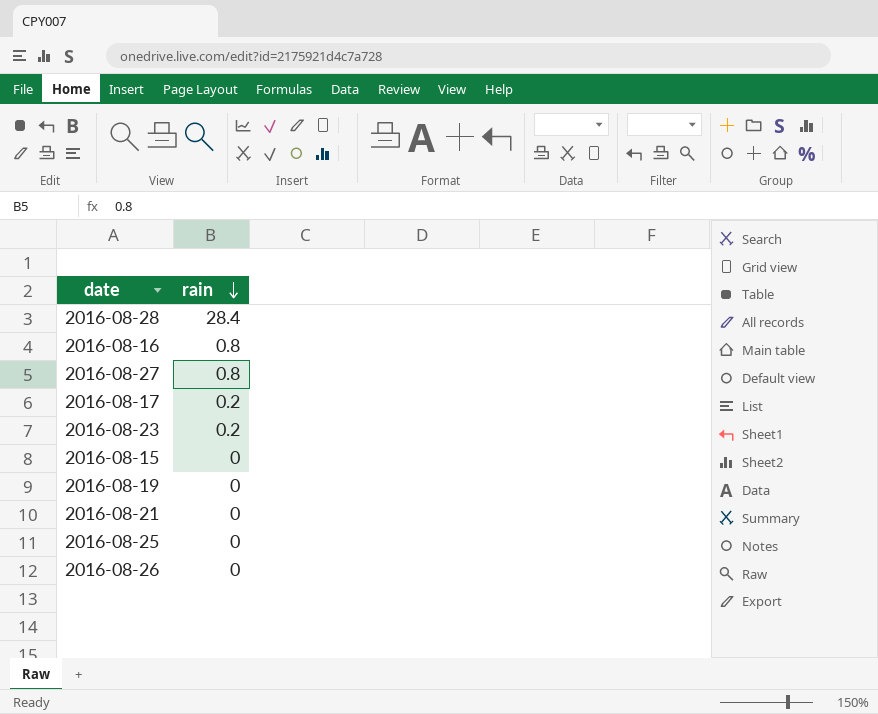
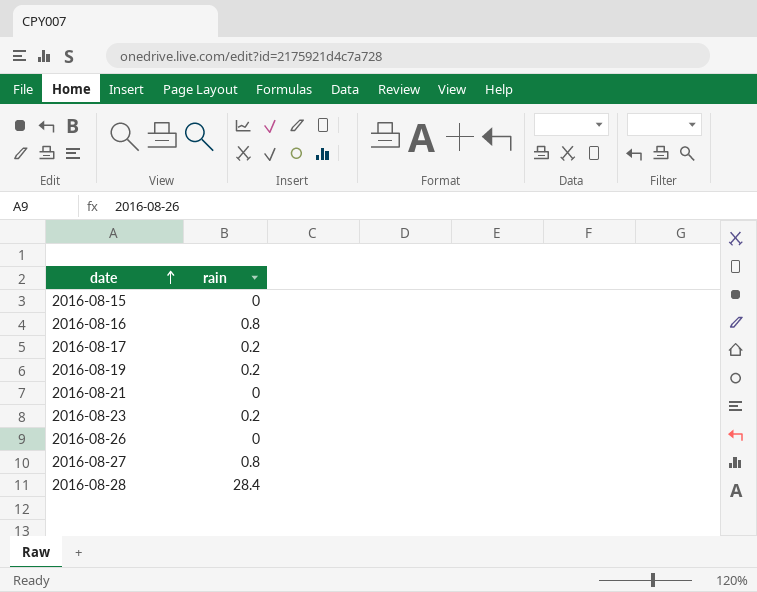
row order: rain descending -> date ascending
row 2016-08-25: 0 -> none
2016-08-19 | rain: 0 -> 0.2

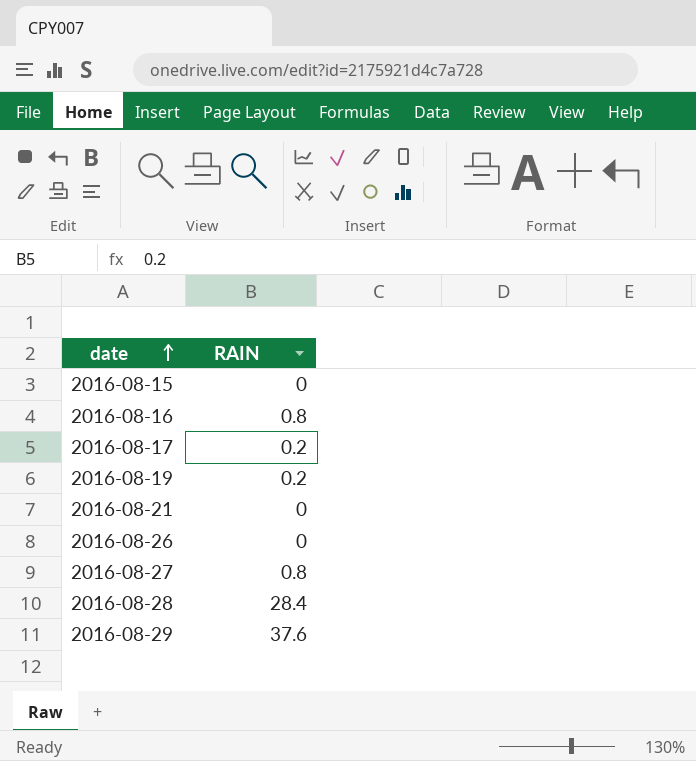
column name: rain -> RAIN
row 2016-08-23: 0.2 -> none
row 2016-08-29: none -> 37.6

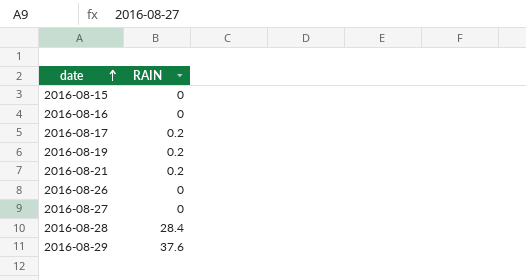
2016-08-16 | RAIN: 0.8 -> 0
2016-08-21 | RAIN: 0 -> 0.2
2016-08-27 | RAIN: 0.8 -> 0

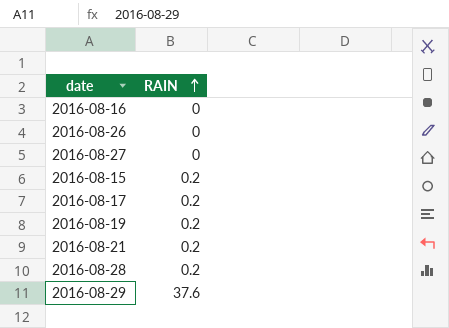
row order: date ascending -> RAIN ascending
2016-08-15 | RAIN: 0 -> 0.2
2016-08-28 | RAIN: 28.4 -> 0.2

